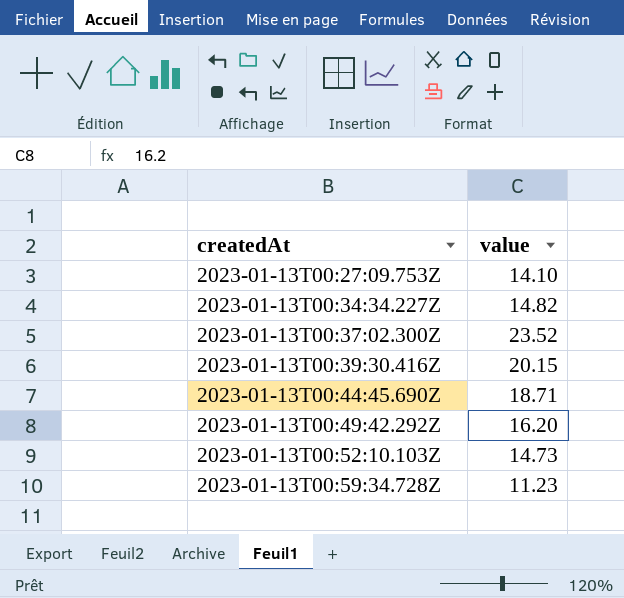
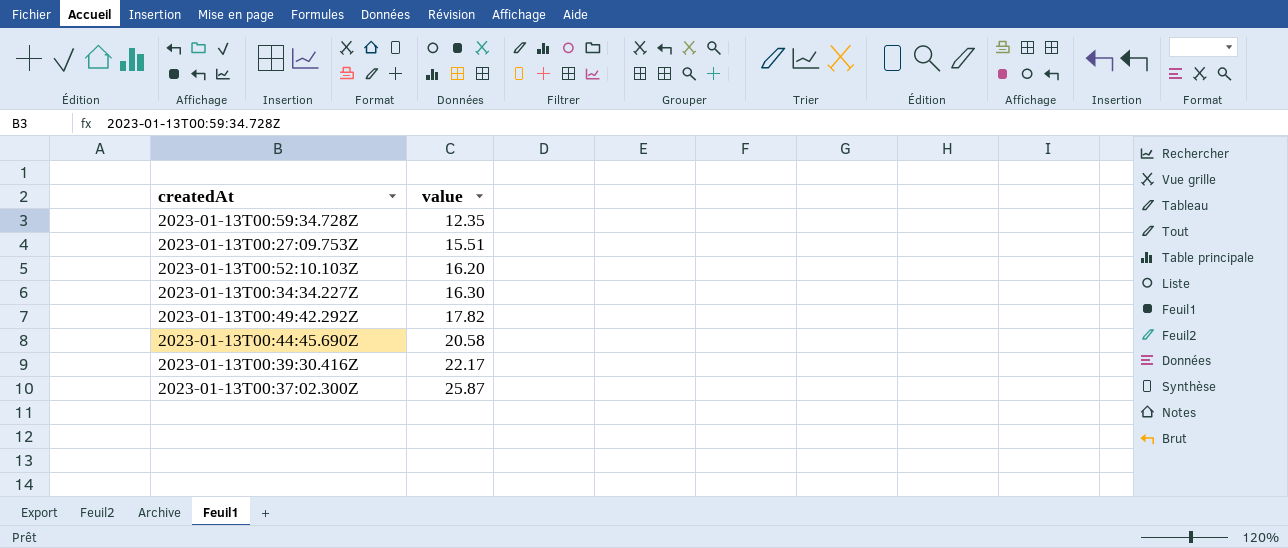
row order: createdAt ascending -> value ascending
2023-01-13T00:59:34.728Z | value: 11.23 -> 12.35
2023-01-13T00:27:09.753Z | value: 14.10 -> 15.51
2023-01-13T00:52:10.103Z | value: 14.73 -> 16.20
2023-01-13T00:34:34.227Z | value: 14.82 -> 16.30
2023-01-13T00:49:42.292Z | value: 16.20 -> 17.82
2023-01-13T00:44:45.690Z | value: 18.71 -> 20.58
2023-01-13T00:39:30.416Z | value: 20.15 -> 22.17
2023-01-13T00:37:02.300Z | value: 23.52 -> 25.87

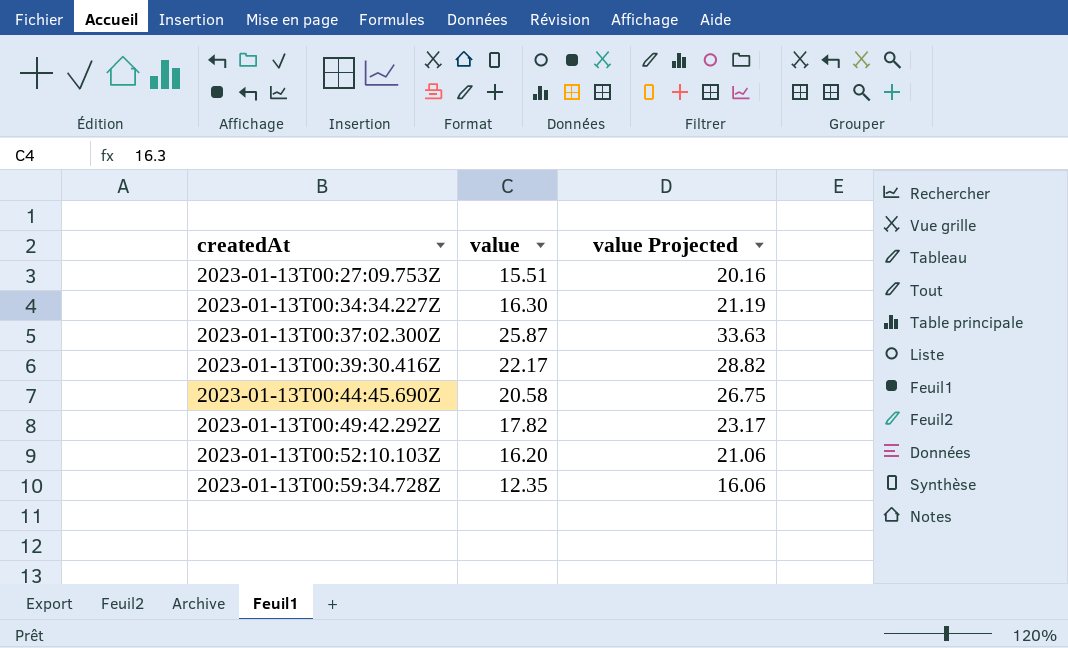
row order: value ascending -> createdAt ascending
column value Projected | formula: none -> [value] * 1.3

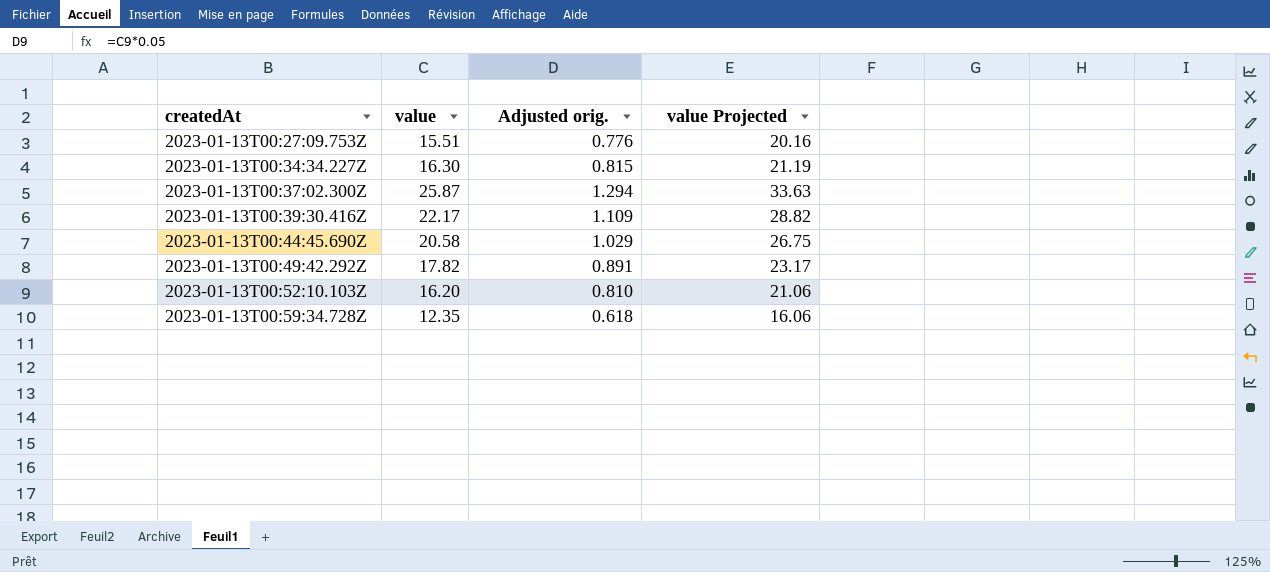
column Adjusted orig. | formula: none -> [value] * 0.05

